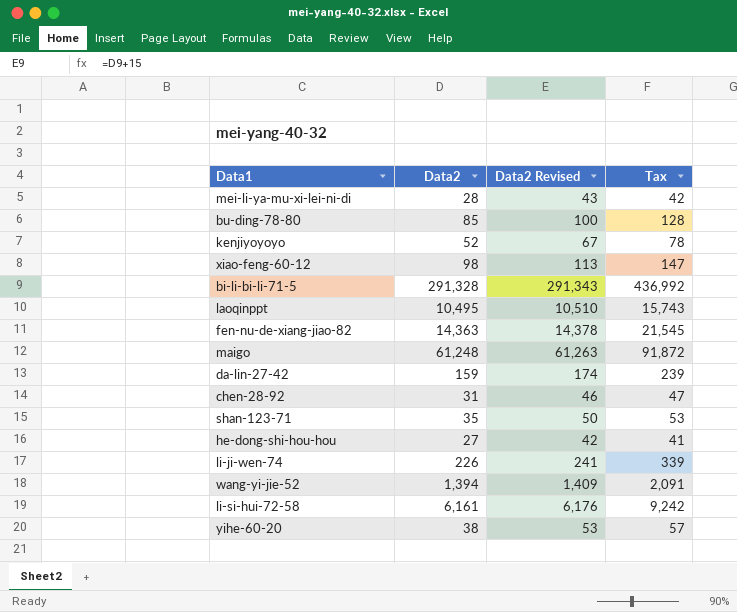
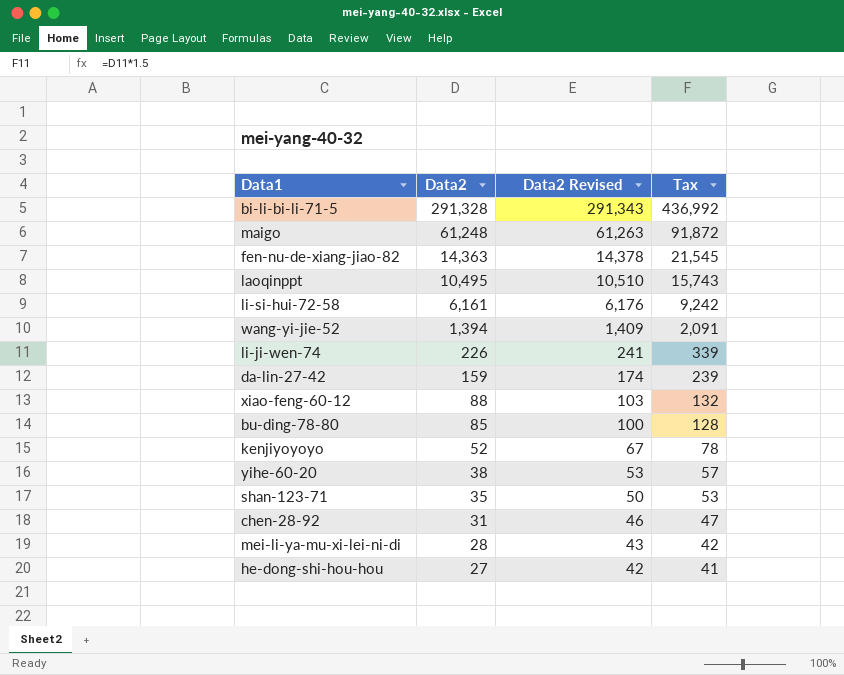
row order: none -> Data2 descending
xiao-feng-60-12 | Data2: 98 -> 88
xiao-feng-60-12 | Data2 Revised: 113 -> 103
xiao-feng-60-12 | Tax: 147 -> 132

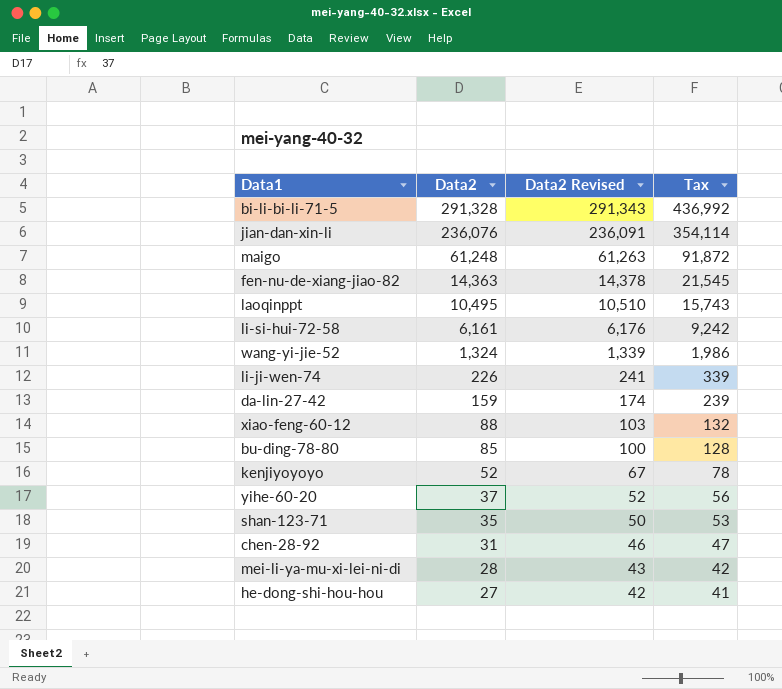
row jian-dan-xin-li: none -> 236,076 | 236,091 | 354,114
wang-yi-jie-52 | Data2: 1,394 -> 1,324
wang-yi-jie-52 | Data2 Revised: 1,409 -> 1,339
wang-yi-jie-52 | Tax: 2,091 -> 1,986
yihe-60-20 | Data2: 38 -> 37
yihe-60-20 | Data2 Revised: 53 -> 52
yihe-60-20 | Tax: 57 -> 56

